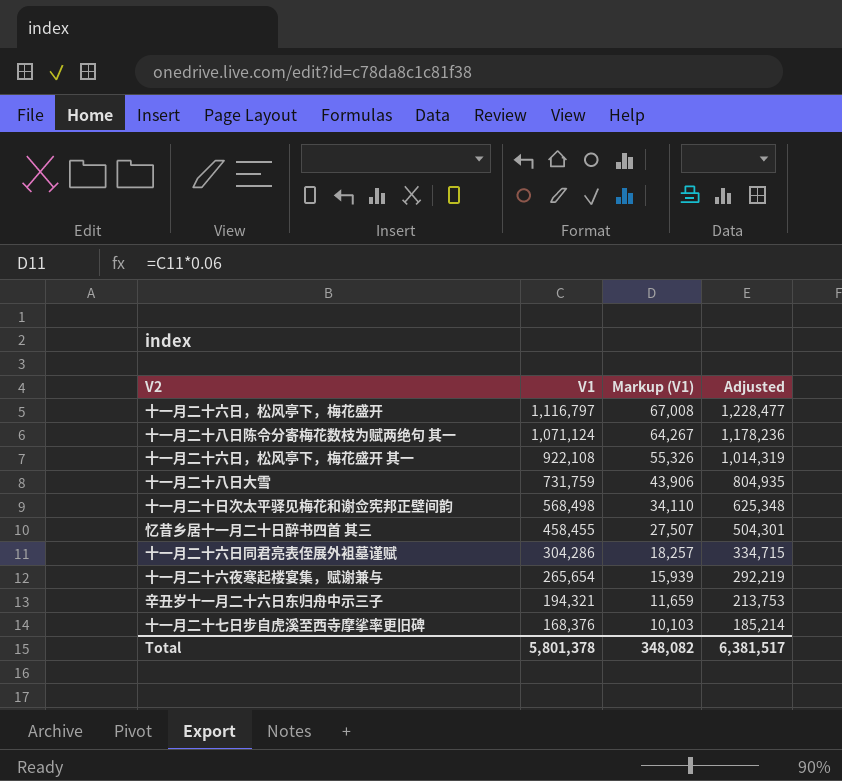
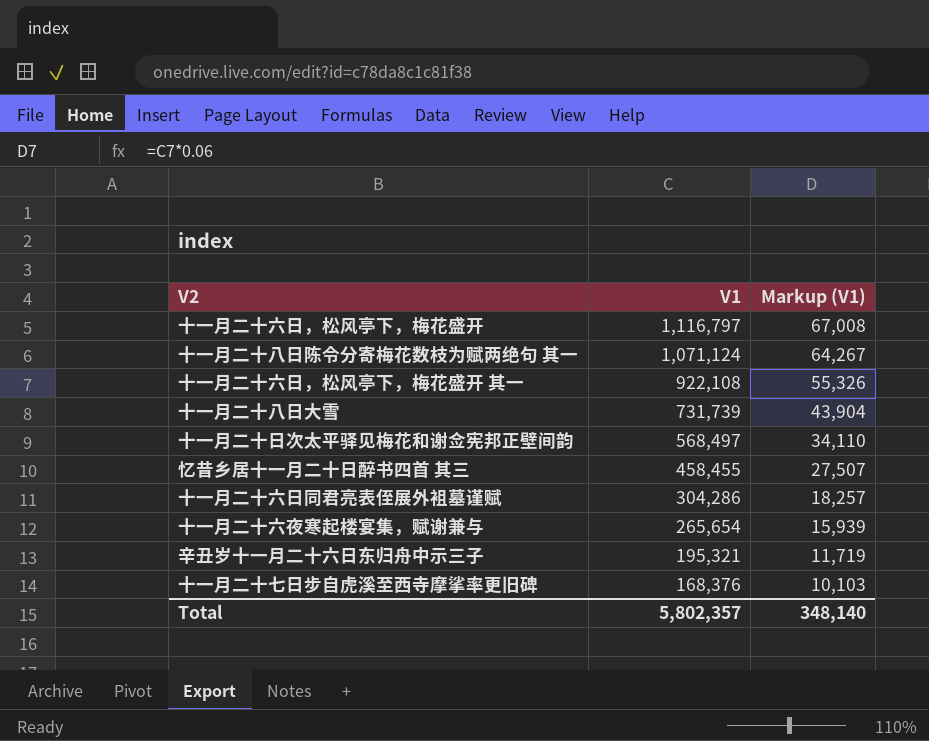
column Adjusted | formula: [V1] * 1.1 -> none
十一月二十八日大雪 | V1: 731,759 -> 731,739
十一月二十八日大雪 | Markup (V1): 43,906 -> 43,904
十一月二十日次太平驿见梅花和谢佥宪邦正壁间韵 | V1: 568,498 -> 568,497
辛丑岁十一月二十六日东归舟中示三子 | V1: 194,321 -> 195,321
辛丑岁十一月二十六日东归舟中示三子 | Markup (V1): 11,659 -> 11,719
Total | V1: 5,801,378 -> 5,802,357
Total | Markup (V1): 348,082 -> 348,140

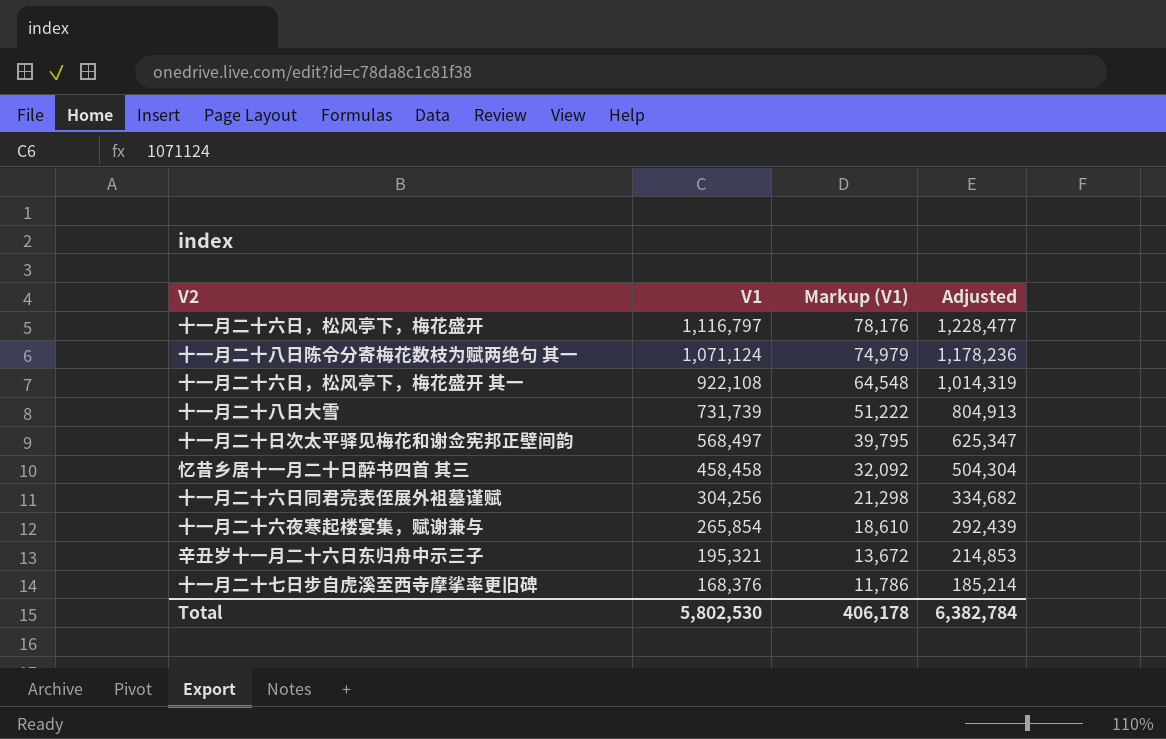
column Markup (V1) | formula: [V1] * 0.06 -> [V1] * 0.07
column Adjusted | formula: none -> [V1] * 1.1
忆昔乡居十一月二十日醉书四首 其三 | V1: 458,455 -> 458,458
十一月二十六日同君亮表侄展外袓墓谨赋 | V1: 304,286 -> 304,256
十一月二十六夜寒起楼宴集，赋谢兼与 | V1: 265,654 -> 265,854
Total | V1: 5,802,357 -> 5,802,530
Total | Markup (V1): 348,140 -> 406,178

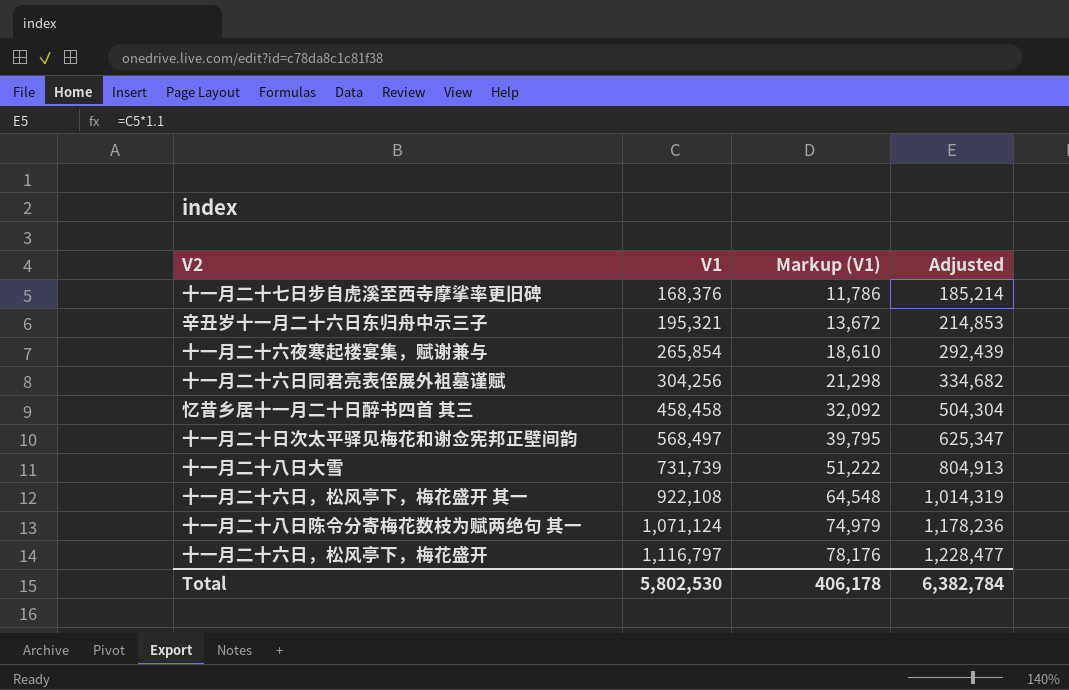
row order: V1 descending -> V1 ascending

